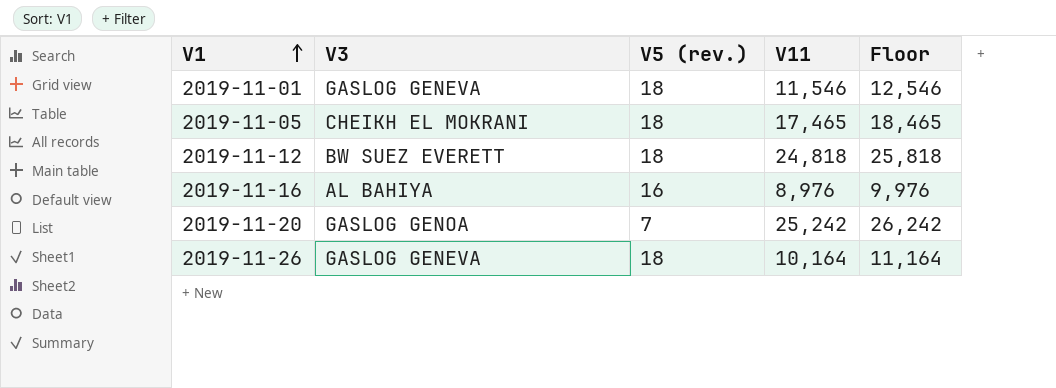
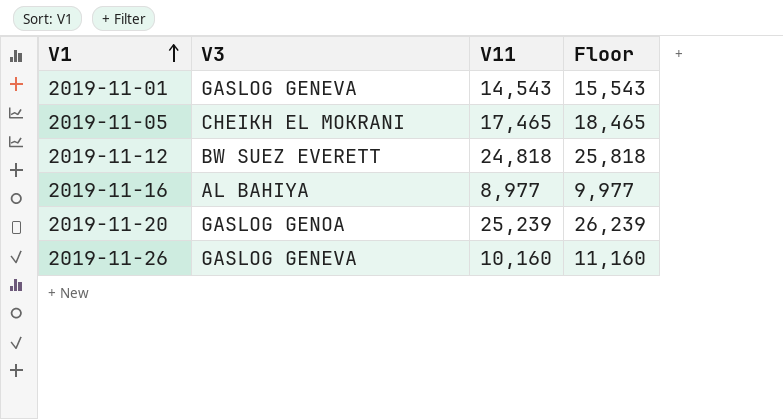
column V5 (rev.) | position: 3 -> none
2019-11-01 | V11: 11,546 -> 14,543
2019-11-01 | Floor: 12,546 -> 15,543
2019-11-16 | V11: 8,976 -> 8,977
2019-11-16 | Floor: 9,976 -> 9,977
2019-11-20 | V11: 25,242 -> 25,239
2019-11-20 | Floor: 26,242 -> 26,239
2019-11-26 | V11: 10,164 -> 10,160
2019-11-26 | Floor: 11,164 -> 11,160

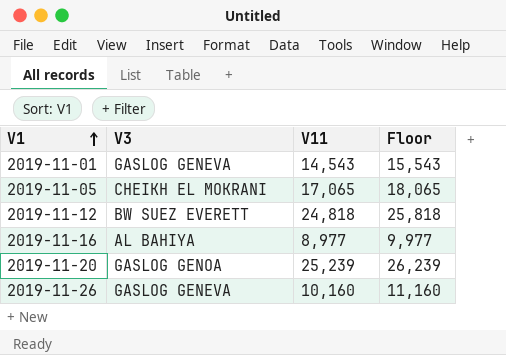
2019-11-05 | V11: 17,465 -> 17,065
2019-11-05 | Floor: 18,465 -> 18,065

